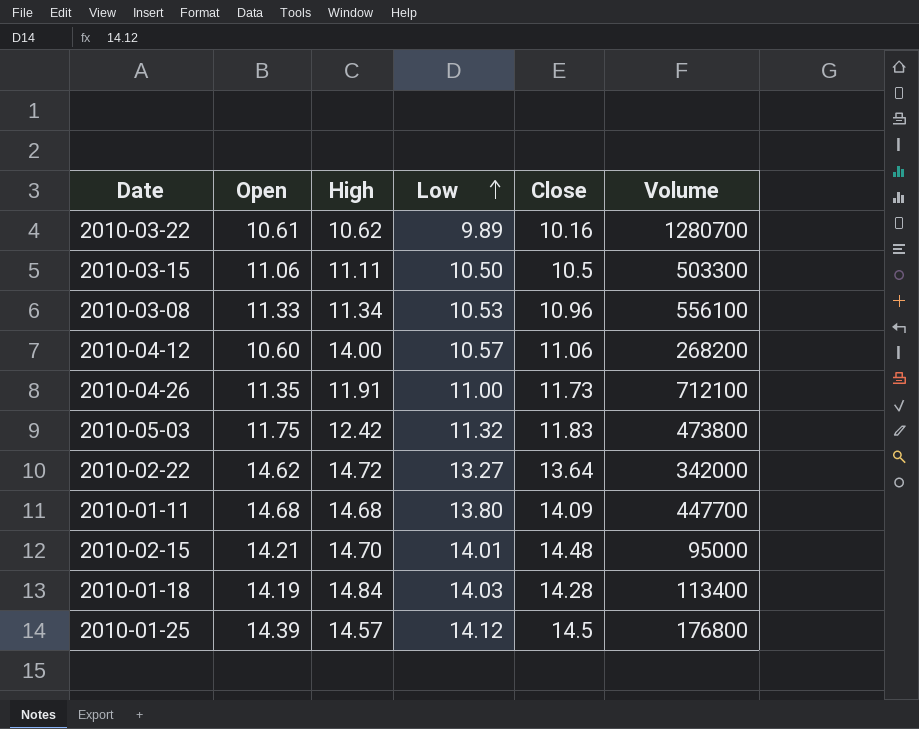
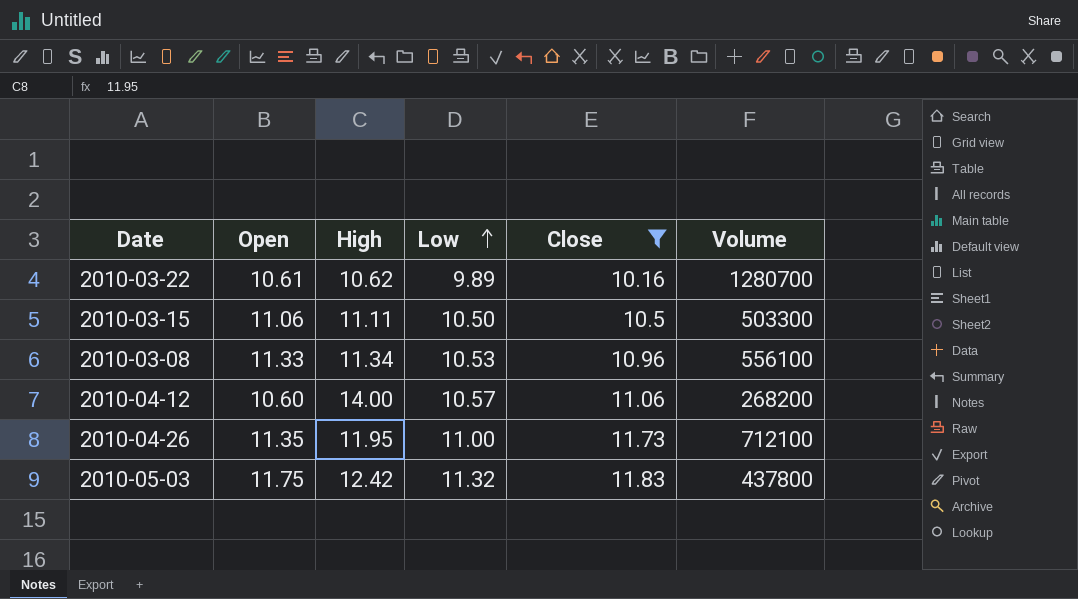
filter: none -> Close <= 11.83
2010-04-26 | High: 11.91 -> 11.95
2010-05-03 | Volume: 473800 -> 437800

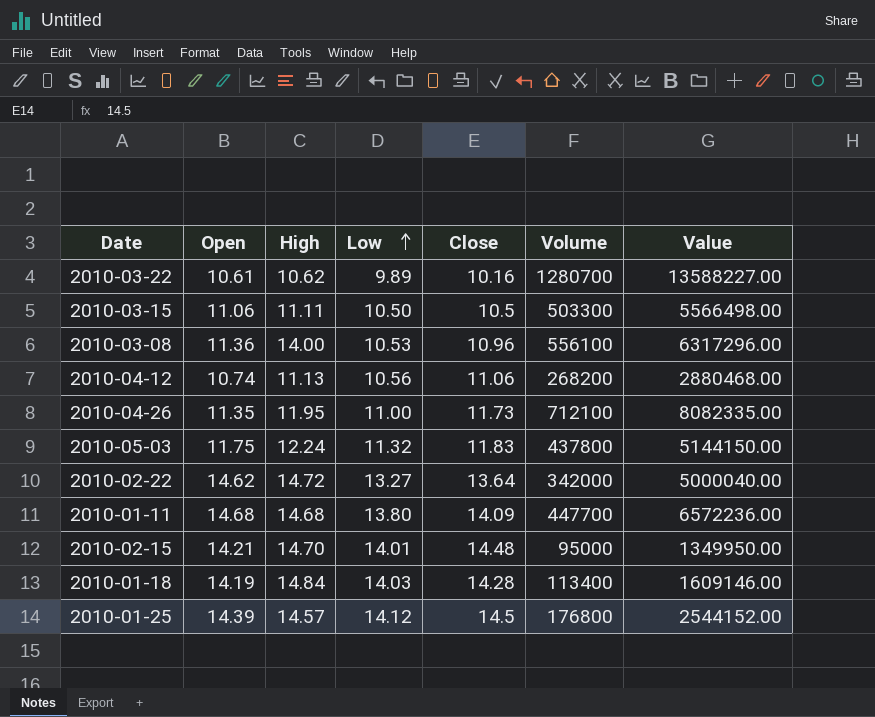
filter: Close <= 11.83 -> none
column Value | formula: none -> [Open] * [Volume]
2010-03-08 | Open: 11.33 -> 11.36
2010-03-08 | High: 11.34 -> 14.00
2010-04-12 | Open: 10.60 -> 10.74
2010-04-12 | High: 14.00 -> 11.13
2010-04-12 | Low: 10.57 -> 10.56
2010-05-03 | High: 12.42 -> 12.24

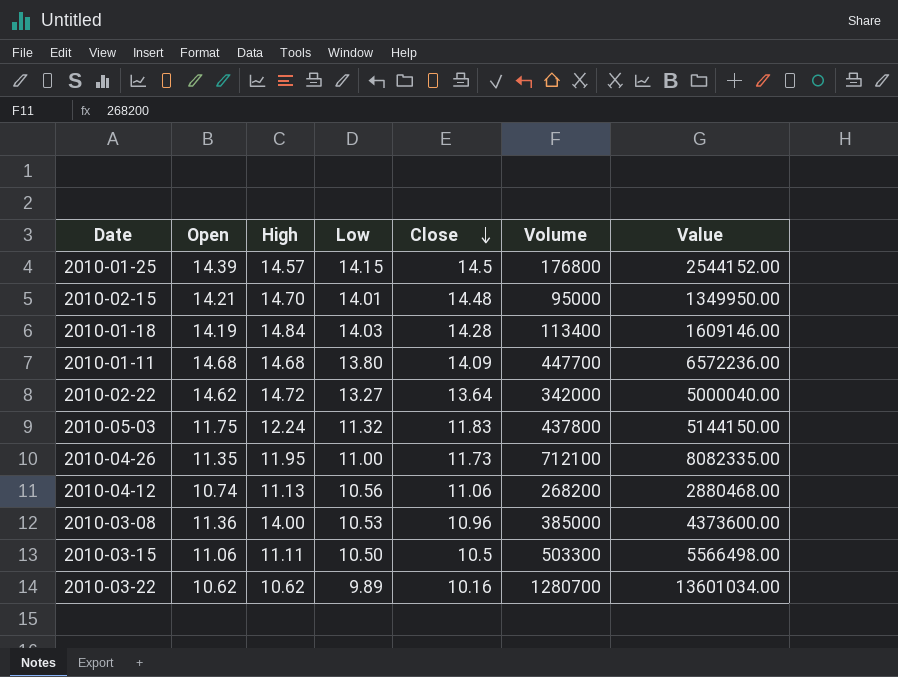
row order: Low ascending -> Close descending
2010-01-25 | Low: 14.12 -> 14.15
2010-03-08 | Volume: 556100 -> 385000
2010-03-08 | Value: 6317296.00 -> 4373600.00
2010-03-22 | Open: 10.61 -> 10.62
2010-03-22 | Value: 13588227.00 -> 13601034.00

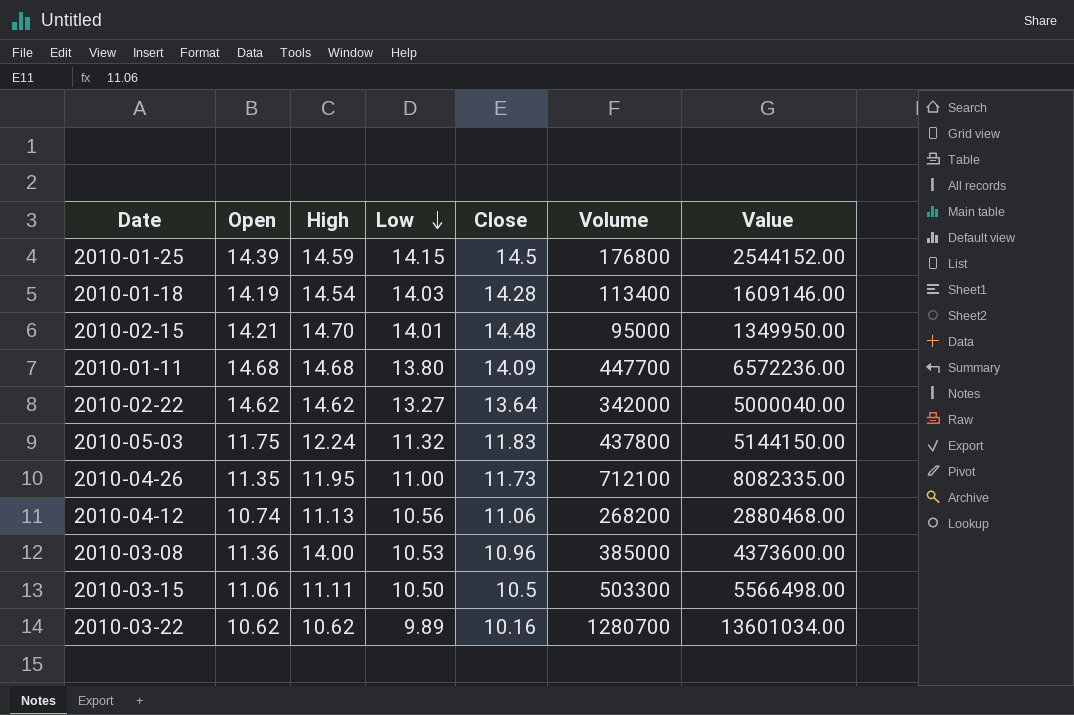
row order: Close descending -> Low descending
2010-01-25 | High: 14.57 -> 14.59
2010-01-18 | High: 14.84 -> 14.54
2010-02-22 | High: 14.72 -> 14.62

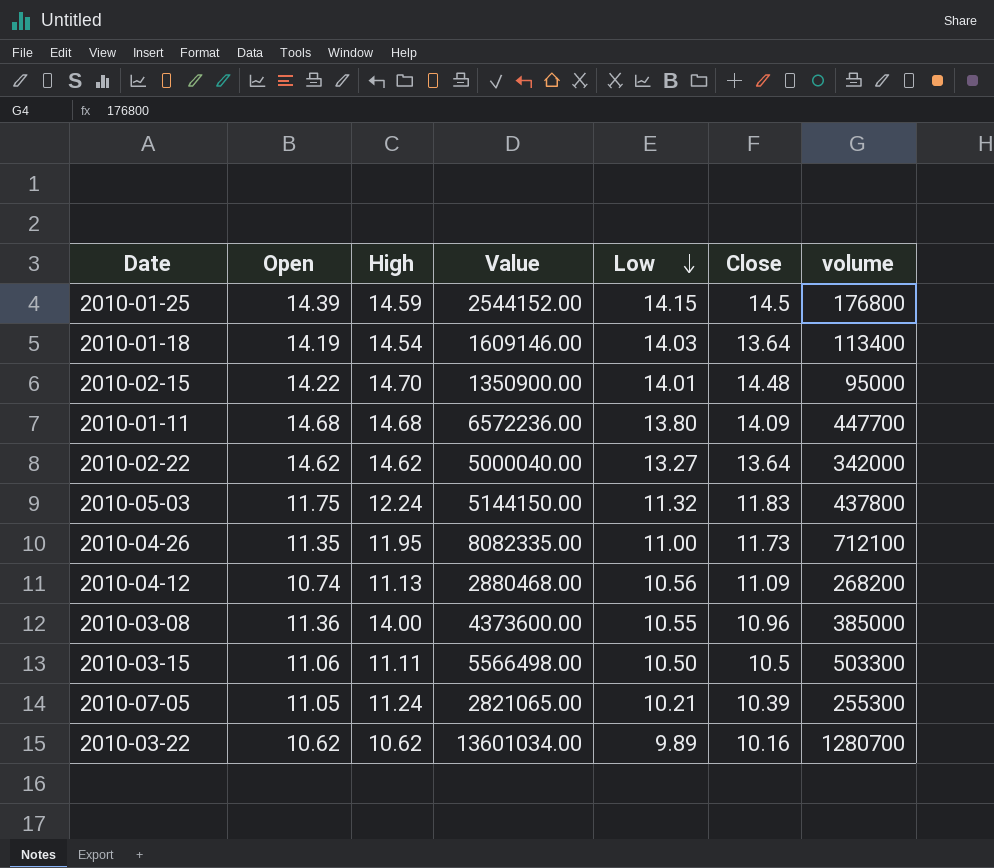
column Value | position: 7 -> 4
column name: Volume -> volume
2010-01-18 | Close: 14.28 -> 13.64
2010-02-15 | Open: 14.21 -> 14.22
2010-02-15 | Value: 1349950.00 -> 1350900.00
2010-04-12 | Close: 11.06 -> 11.09
2010-03-08 | Low: 10.53 -> 10.55
row 2010-07-05: none -> 11.05 | 11.24 | 2821065.00 | 10.21 | 10.39 | 255300

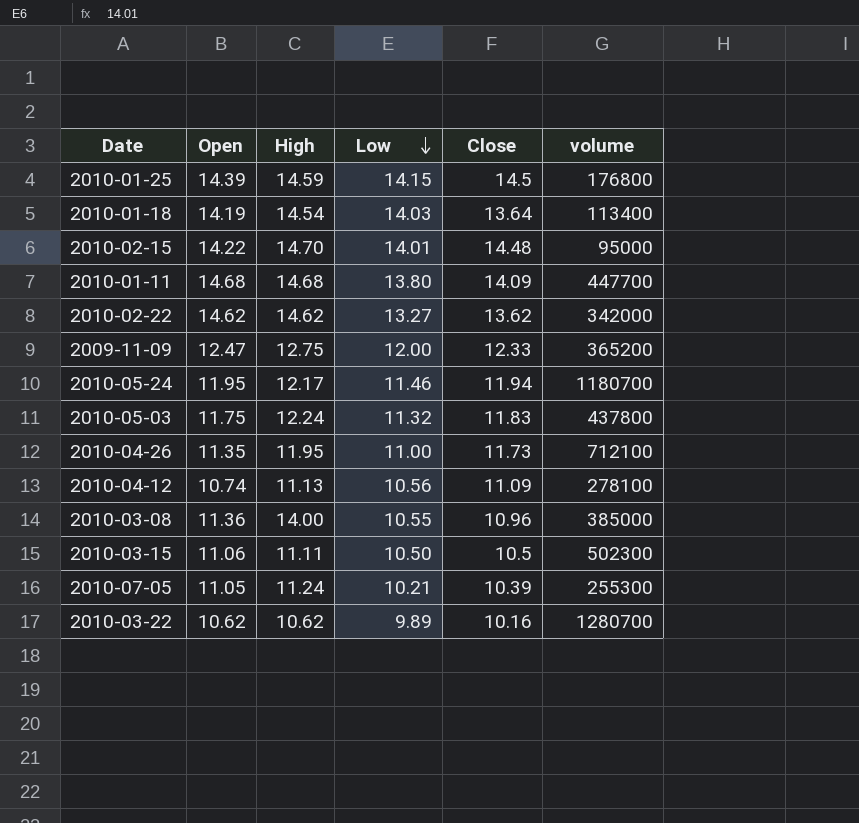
column Value | formula: [Open] * [volume] -> none
2010-02-22 | Close: 13.64 -> 13.62
row 2009-11-09: none -> 12.47 | 12.75 | 12.00 | 12.33 | 365200
row 2010-05-24: none -> 11.95 | 12.17 | 11.46 | 11.94 | 1180700
2010-04-12 | volume: 268200 -> 278100
2010-03-15 | volume: 503300 -> 502300

